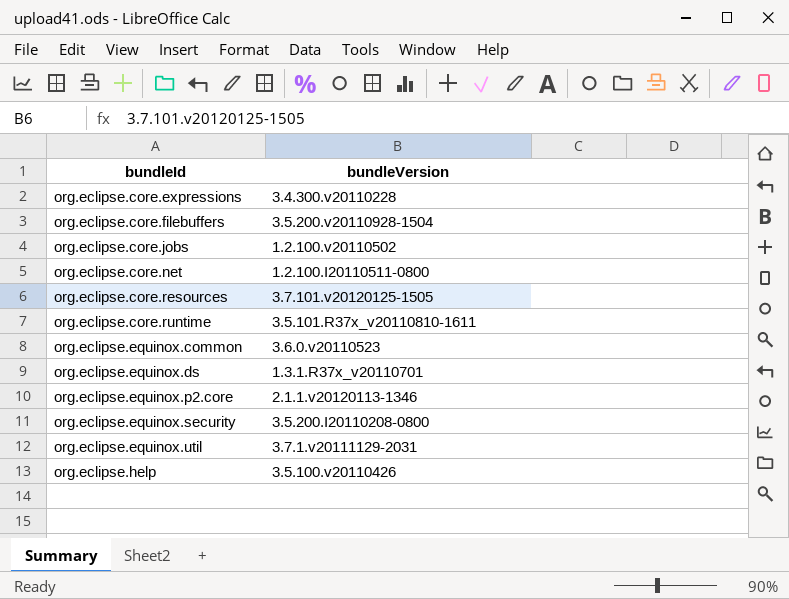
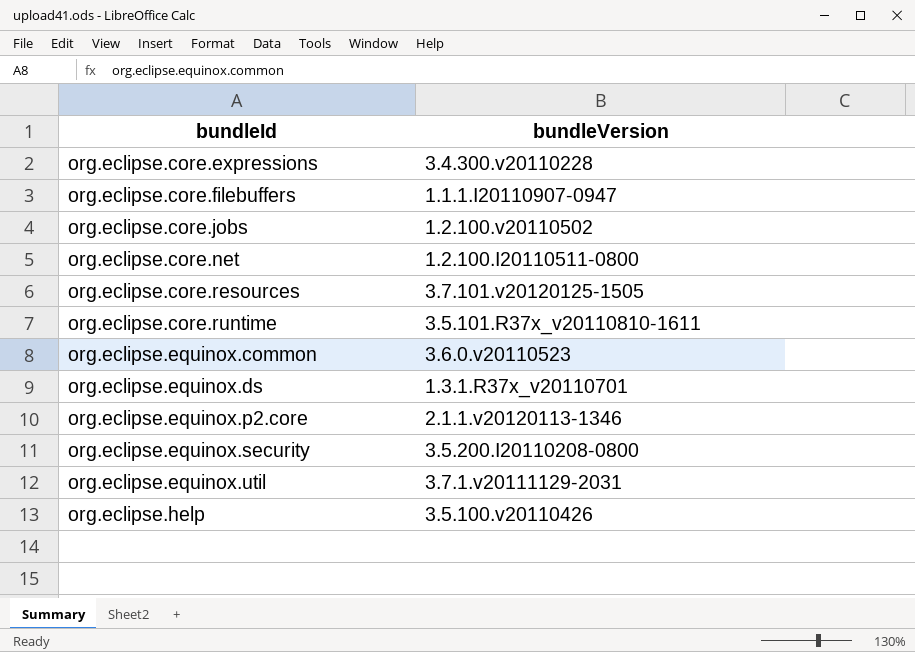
org.eclipse.core.filebuffers | bundleVersion: 3.5.200.v20110928-1504 -> 1.1.1.I20110907-0947

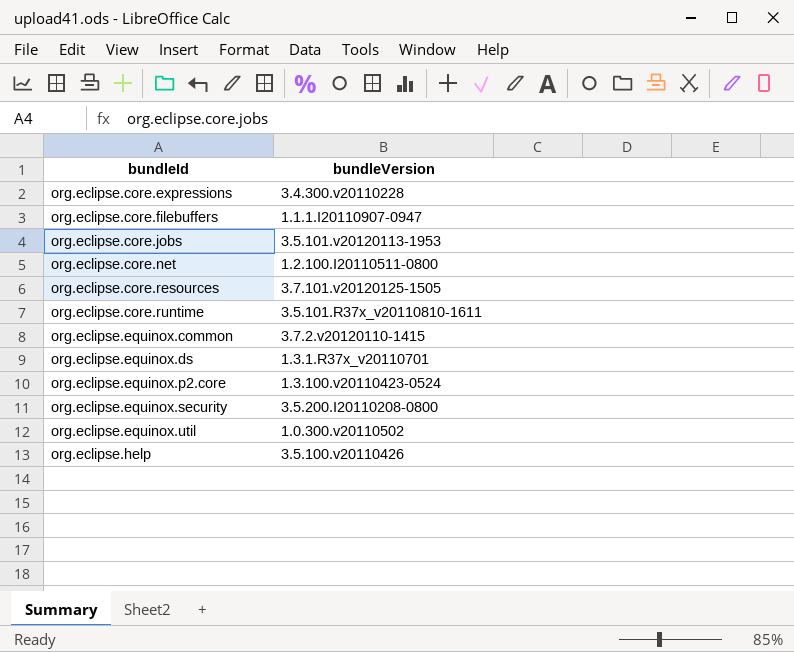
org.eclipse.core.jobs | bundleVersion: 1.2.100.v20110502 -> 3.5.101.v20120113-1953
org.eclipse.equinox.common | bundleVersion: 3.6.0.v20110523 -> 3.7.2.v20120110-1415
org.eclipse.equinox.p2.core | bundleVersion: 2.1.1.v20120113-1346 -> 1.3.100.v20110423-0524
org.eclipse.equinox.util | bundleVersion: 3.7.1.v20111129-2031 -> 1.0.300.v20110502

